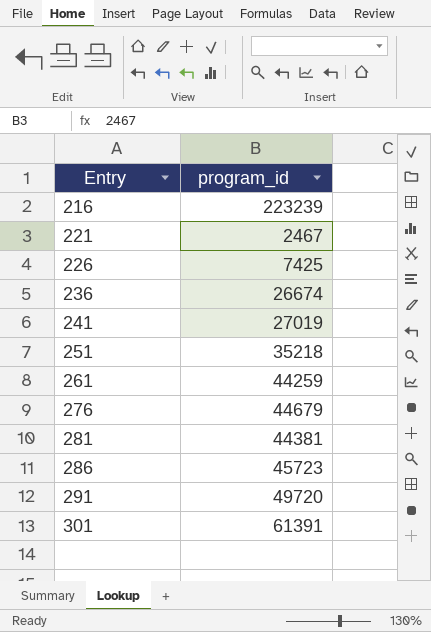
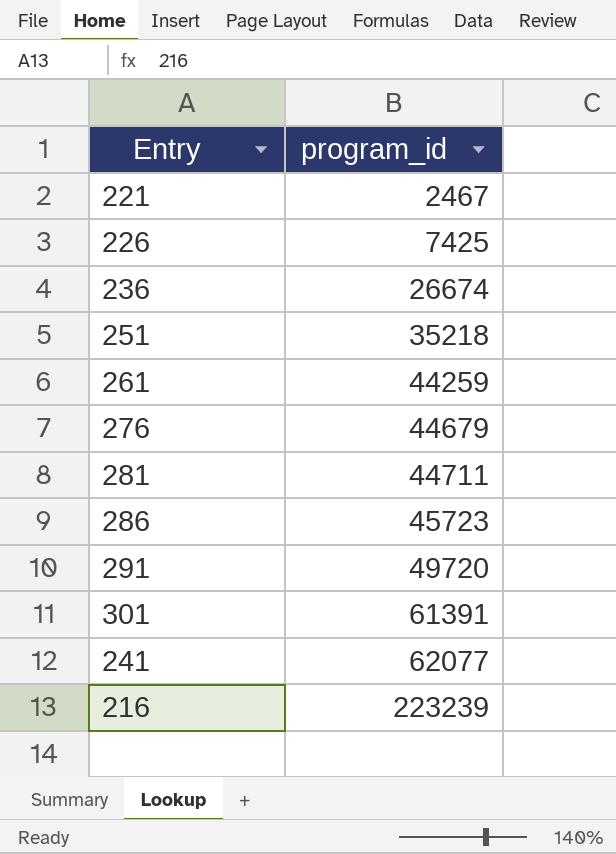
row order: Entry ascending -> program_id ascending
281 | program_id: 44381 -> 44711
241 | program_id: 27019 -> 62077

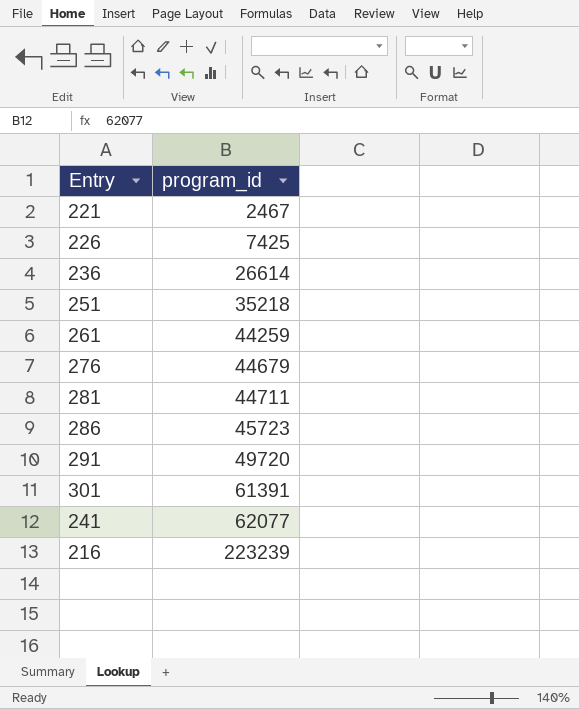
236 | program_id: 26674 -> 26614

